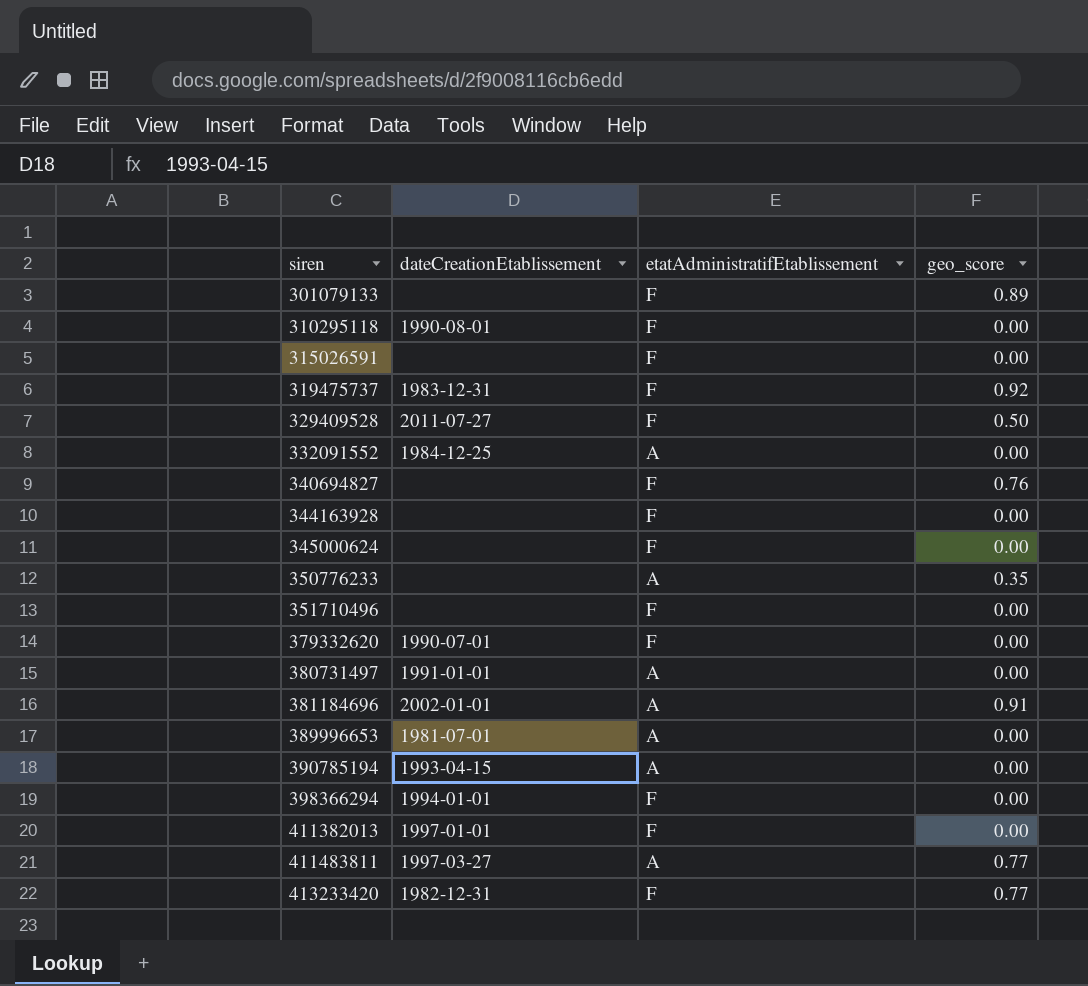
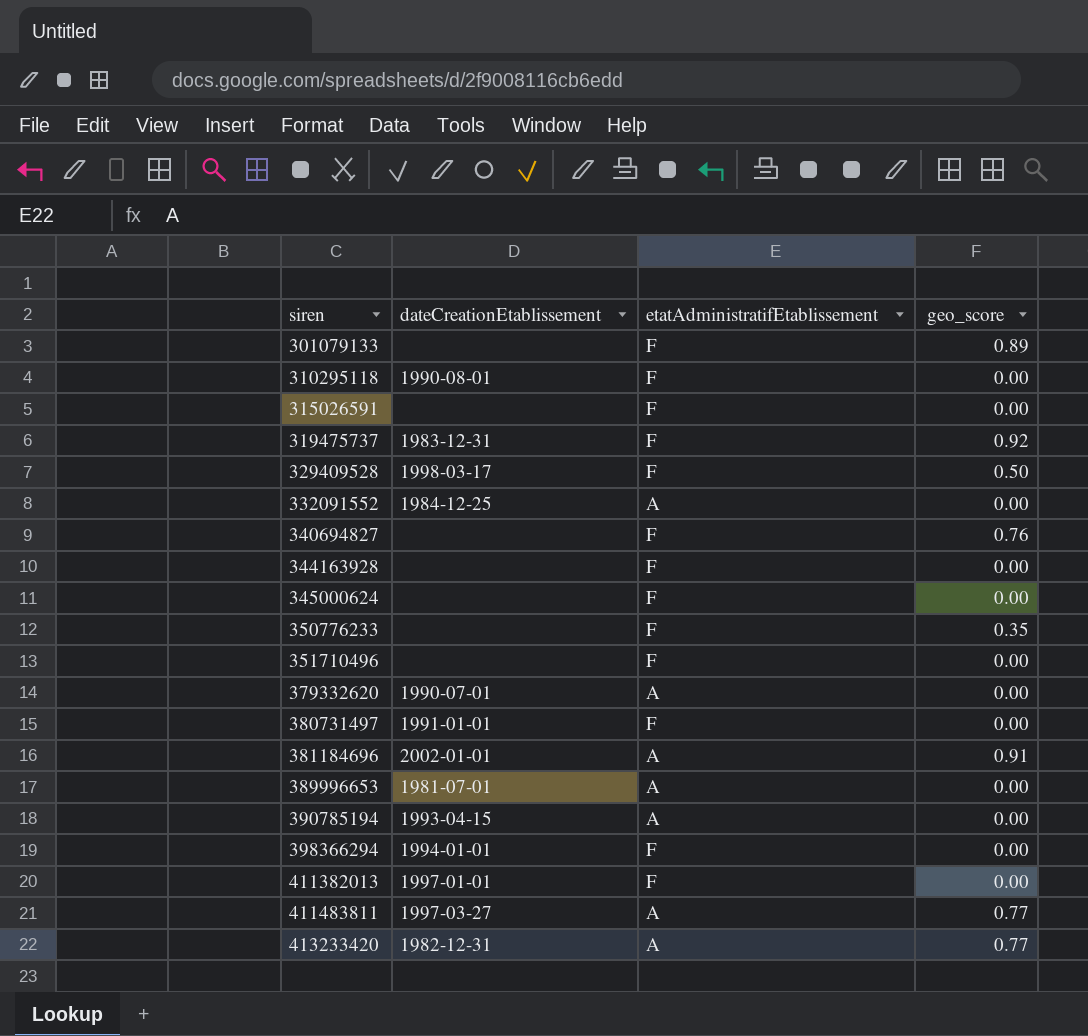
329409528 | dateCreationEtablissement: 2011-07-27 -> 1998-03-17
350776233 | etatAdministratifEtablissement: A -> F
379332620 | etatAdministratifEtablissement: F -> A
380731497 | etatAdministratifEtablissement: A -> F
413233420 | etatAdministratifEtablissement: F -> A

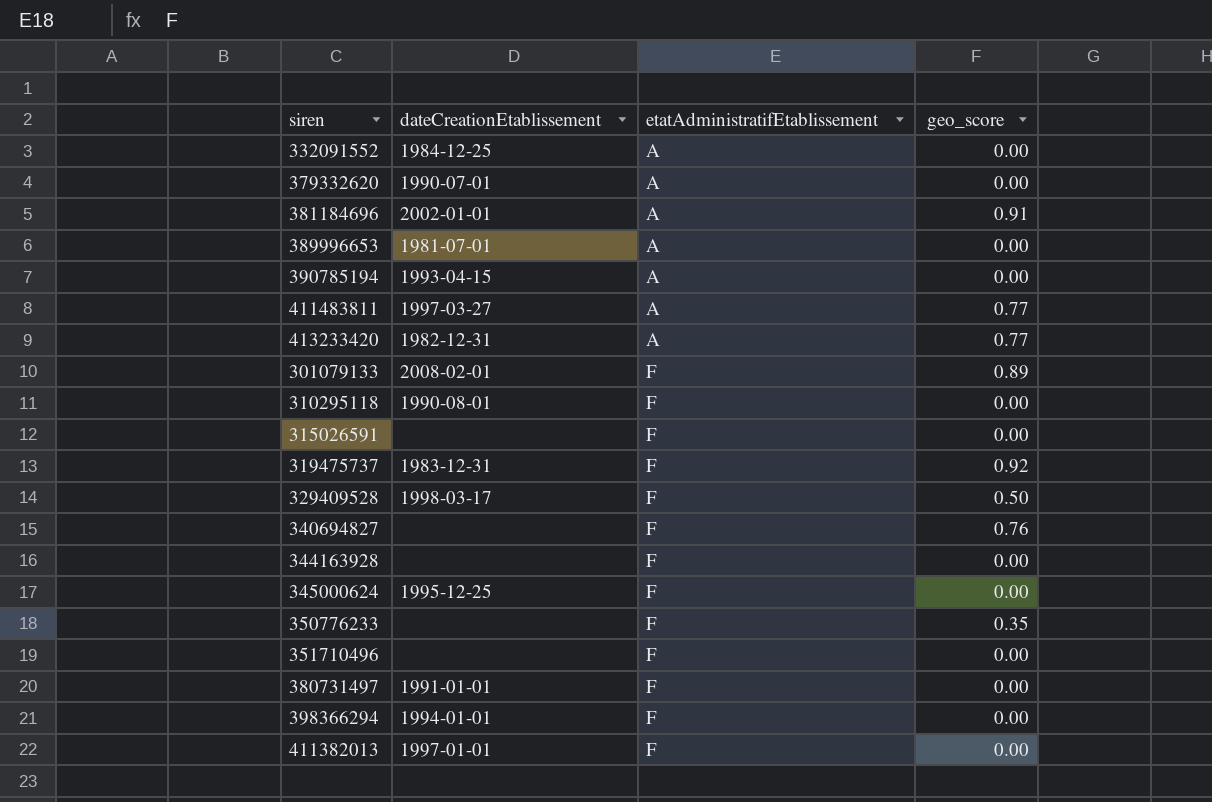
row order: siren ascending -> etatAdministratifEtablissement ascending
301079133 | dateCreationEtablissement: none -> 2008-02-01
345000624 | dateCreationEtablissement: none -> 1995-12-25

